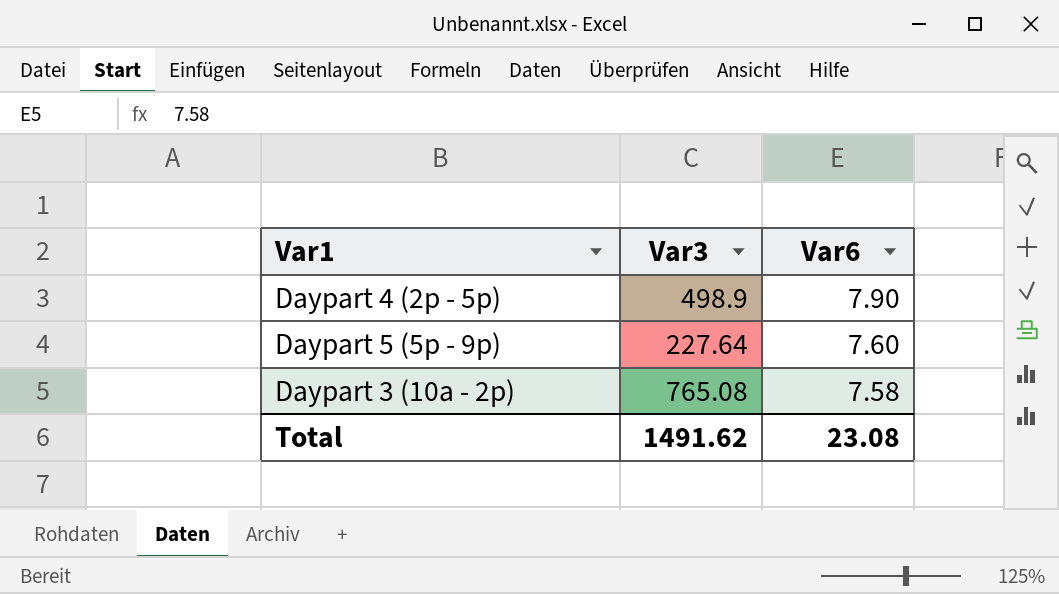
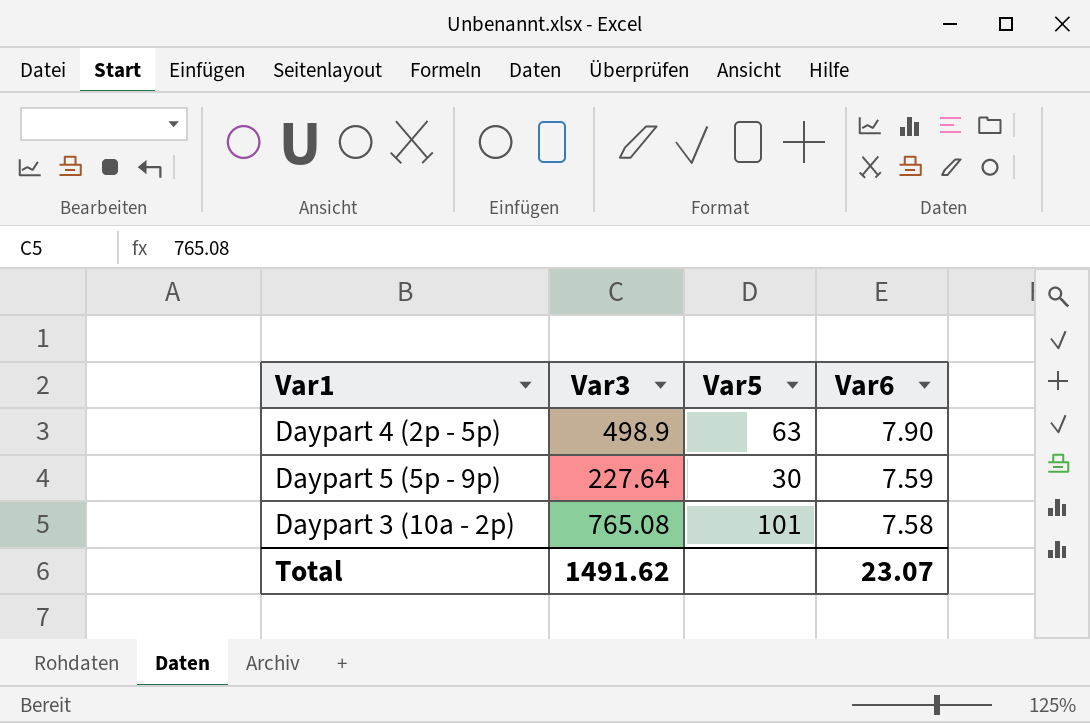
column Var5 | formula: none -> [Var3] / [Var6]
Daypart 5 (5p - 9p) | Var6: 7.60 -> 7.59
Total | Var6: 23.08 -> 23.07

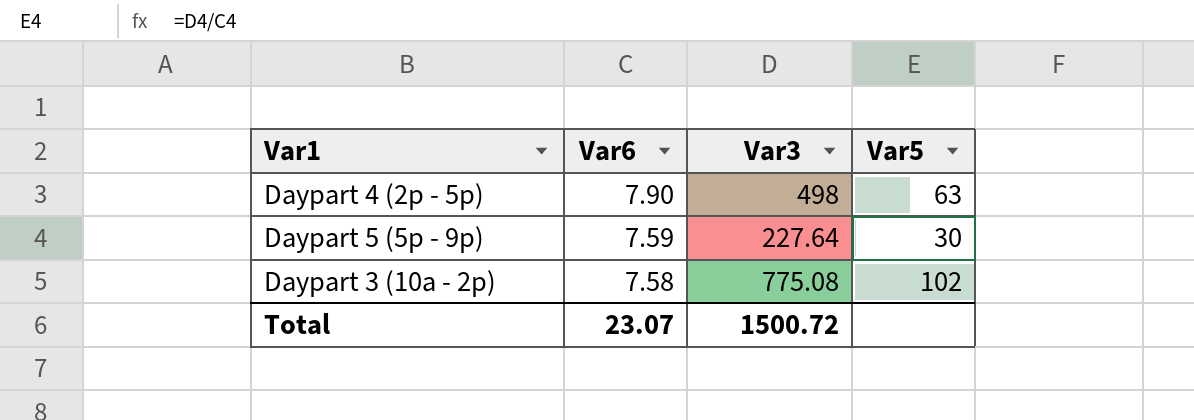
column Var6 | position: 4 -> 2
Daypart 4 (2p - 5p) | Var3: 498.9 -> 498
Daypart 3 (10a - 2p) | Var3: 765.08 -> 775.08
Daypart 3 (10a - 2p) | Var5: 101 -> 102
Total | Var3: 1491.62 -> 1500.72

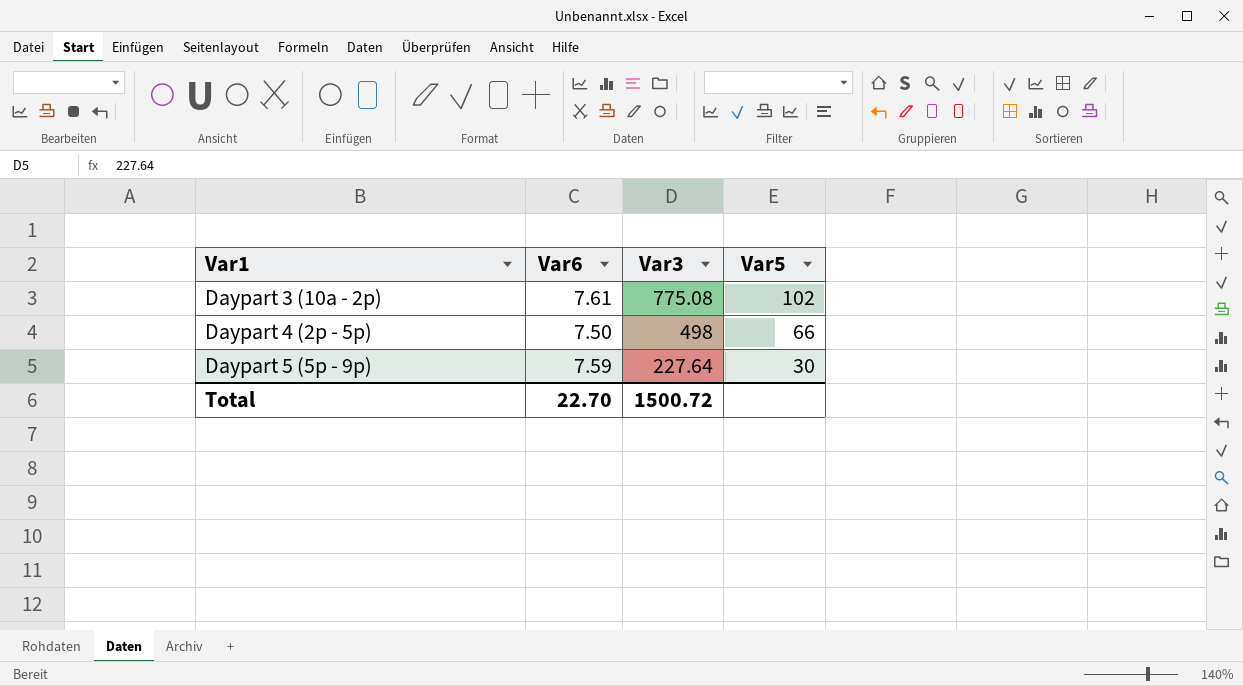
row order: Var6 descending -> Var1 ascending
Daypart 3 (10a - 2p) | Var6: 7.58 -> 7.61
Daypart 4 (2p - 5p) | Var6: 7.90 -> 7.50
Daypart 4 (2p - 5p) | Var5: 63 -> 66
Total | Var6: 23.07 -> 22.70

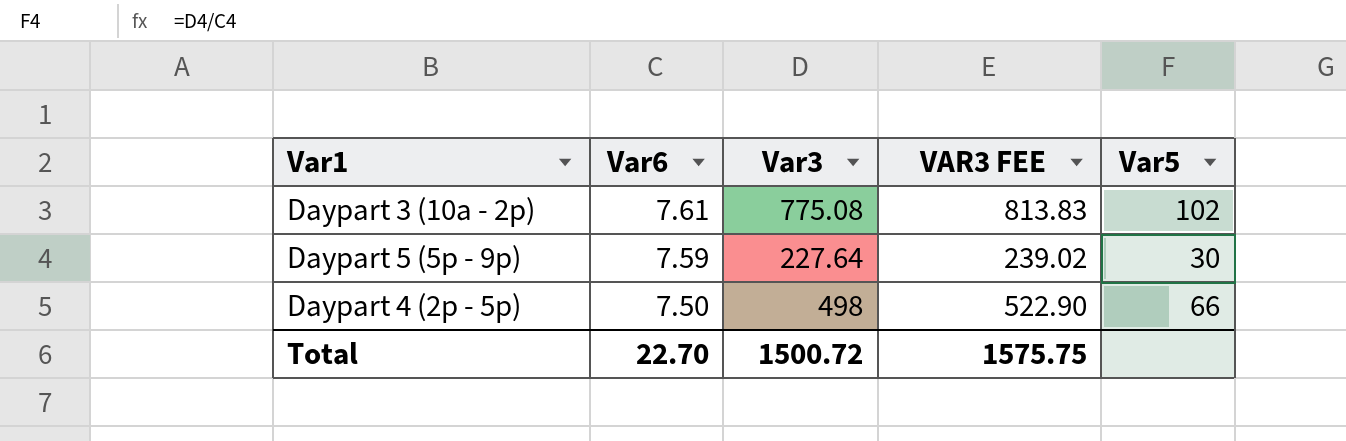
row order: Var1 ascending -> Var6 descending
column VAR3 FEE | formula: none -> [Var3] * 1.05

